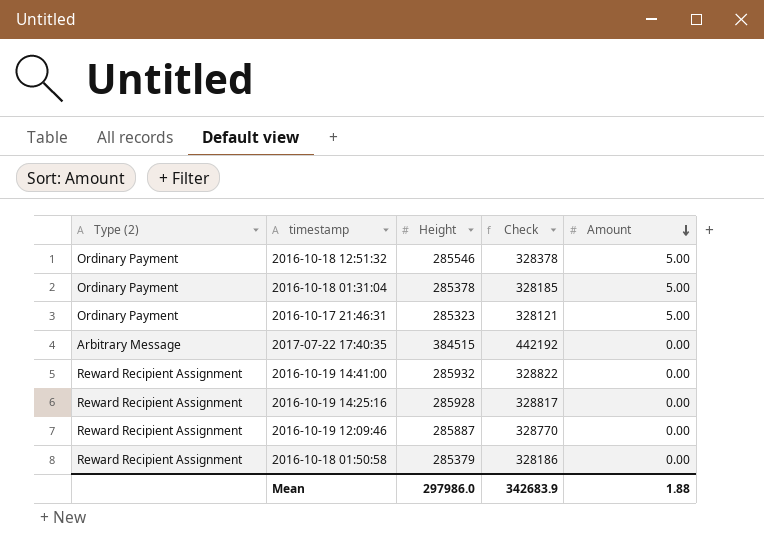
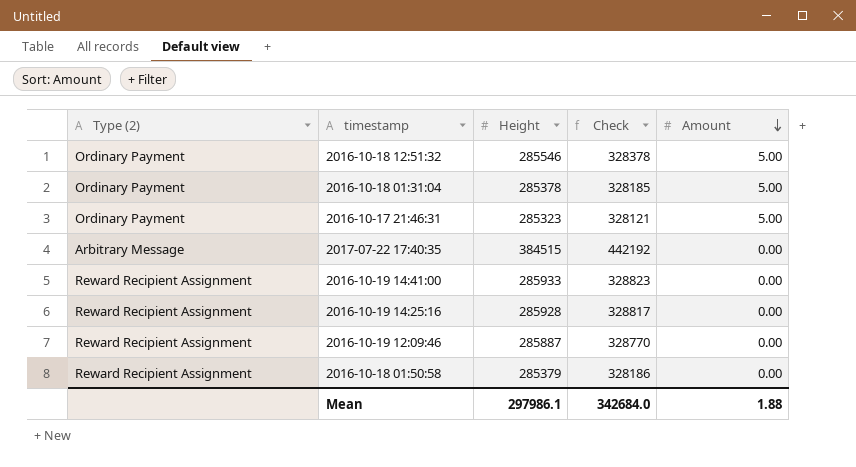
2016-10-19 14:41:00 | Height: 285932 -> 285933
2016-10-19 14:41:00 | Check: 328822 -> 328823
Mean | Height: 297986.0 -> 297986.1
Mean | Check: 342683.9 -> 342684.0

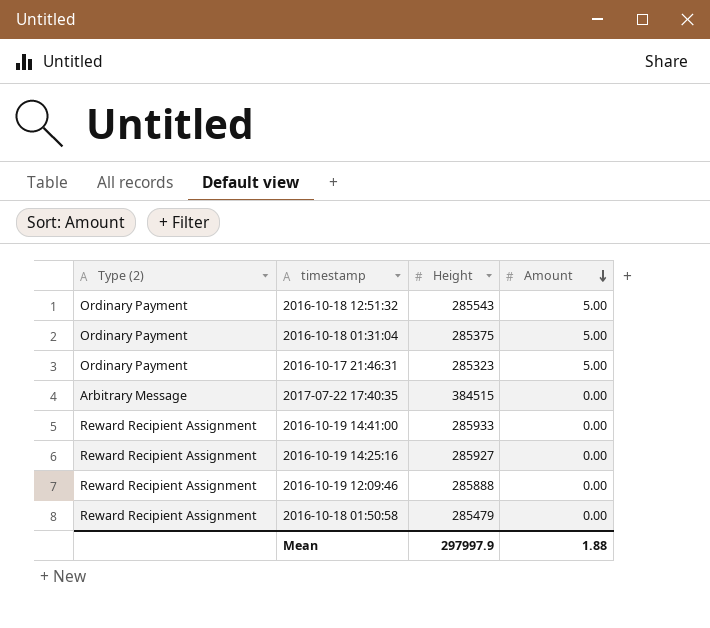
column Check | formula: [Height] * 1.15 -> none
2016-10-18 12:51:32 | Height: 285546 -> 285543
2016-10-18 01:31:04 | Height: 285378 -> 285375
2016-10-19 14:25:16 | Height: 285928 -> 285927
2016-10-19 12:09:46 | Height: 285887 -> 285888
2016-10-18 01:50:58 | Height: 285379 -> 285479
Mean | Height: 297986.1 -> 297997.9

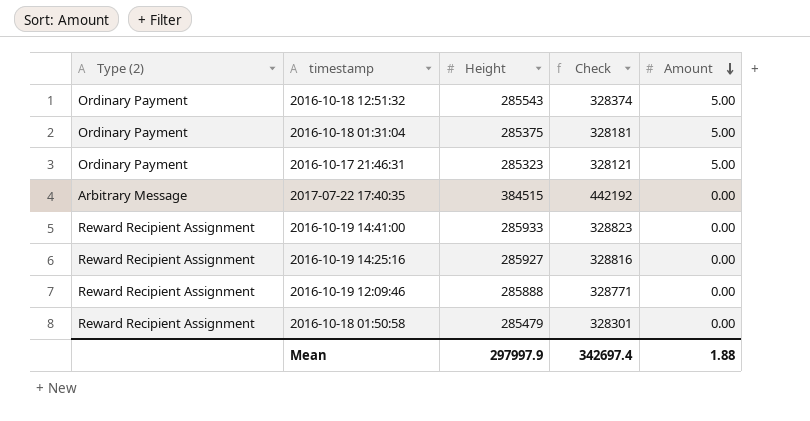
column Check | formula: none -> [Height] * 1.15

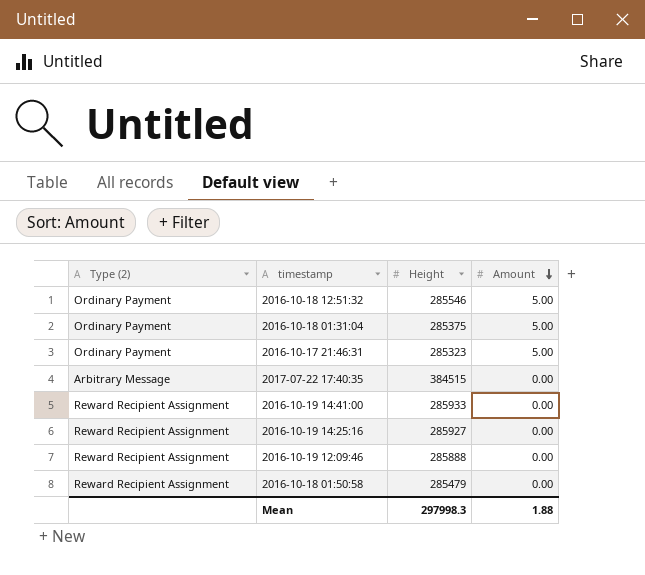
column Check | formula: [Height] * 1.15 -> none
2016-10-18 12:51:32 | Height: 285543 -> 285546
Mean | Height: 297997.9 -> 297998.3

